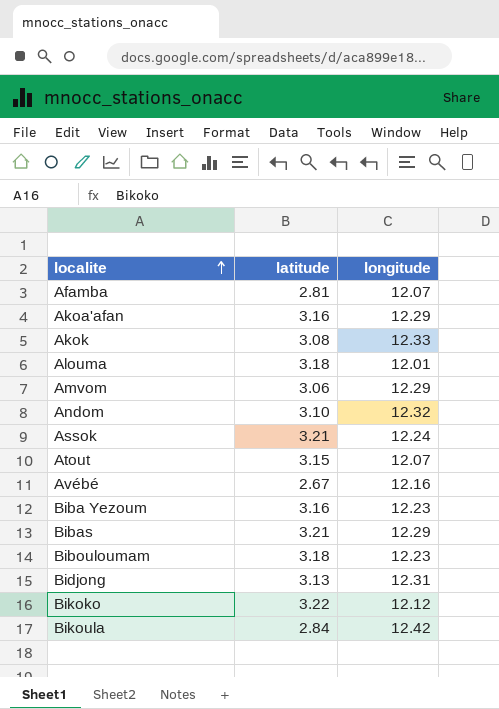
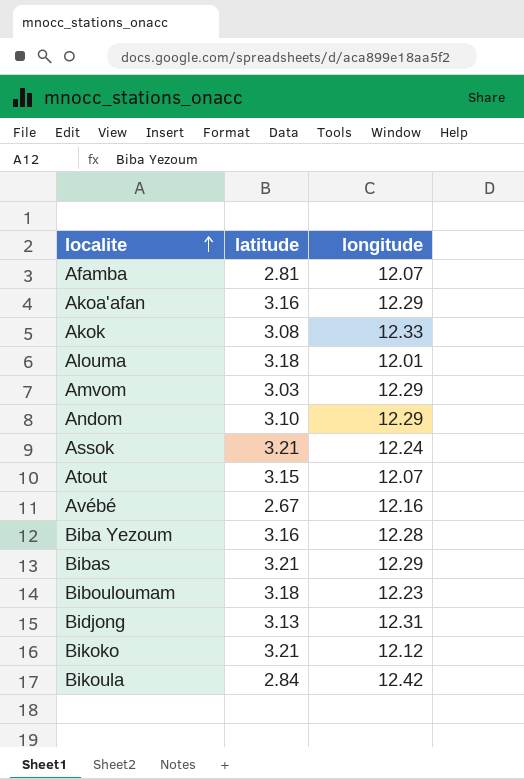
Amvom | latitude: 3.06 -> 3.03
Andom | longitude: 12.32 -> 12.29
Biba Yezoum | longitude: 12.23 -> 12.28
Bikoko | latitude: 3.22 -> 3.21

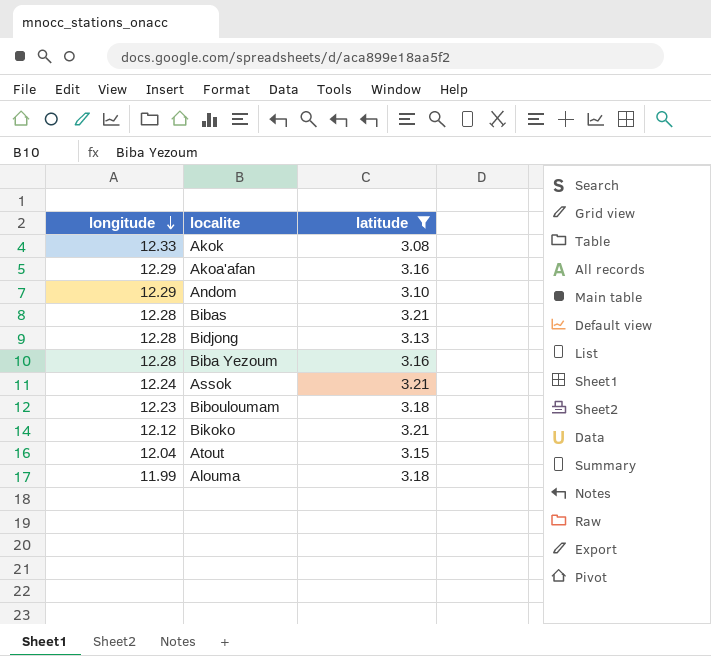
filter: none -> latitude >= 3.08
row order: localite ascending -> longitude descending
column longitude | position: 3 -> 1
Bibas | longitude: 12.29 -> 12.28
Bidjong | longitude: 12.31 -> 12.28
Atout | longitude: 12.07 -> 12.04
Alouma | longitude: 12.01 -> 11.99

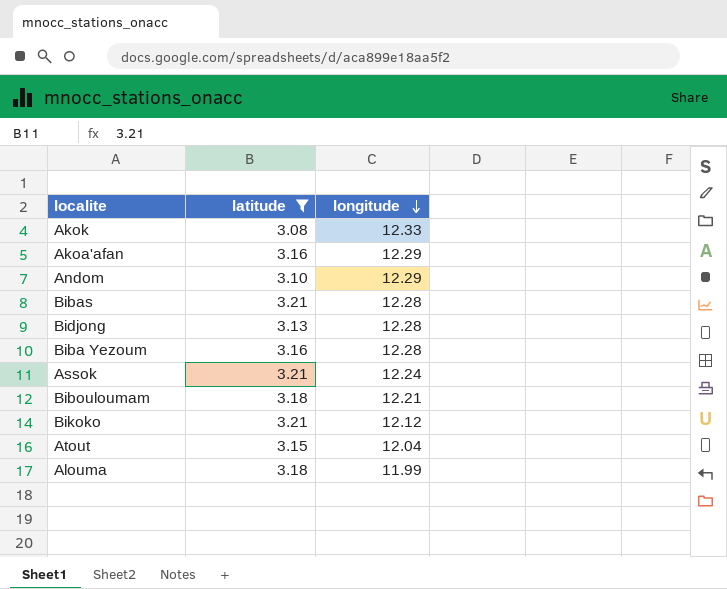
column longitude | position: 1 -> 3
Bibouloumam | longitude: 12.23 -> 12.21

